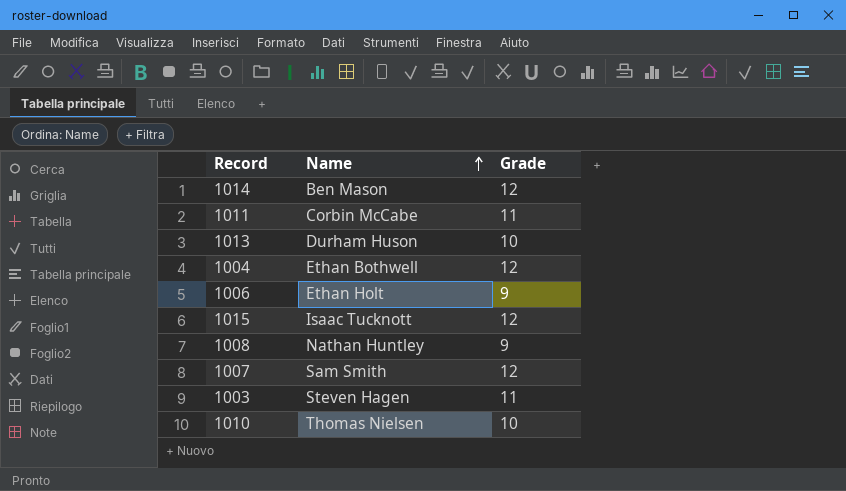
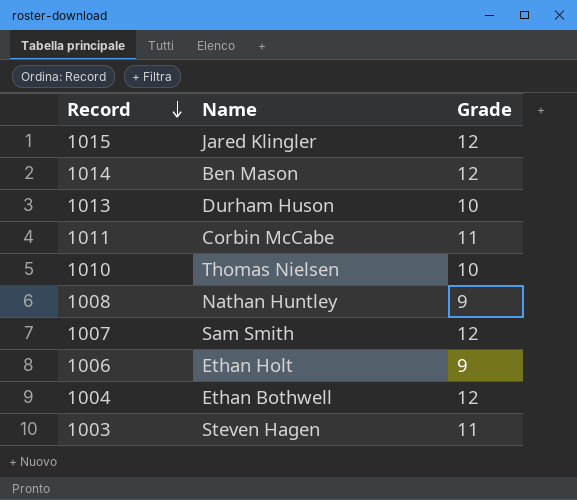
row order: Name ascending -> Record descending
1015 | Name: Isaac Tucknott -> Jared Klingler

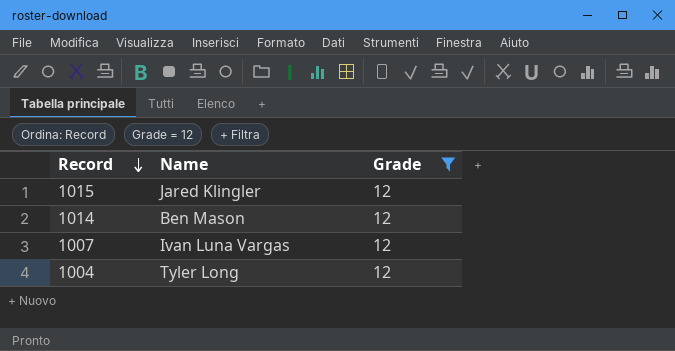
filter: none -> Grade = 12
1007 | Name: Sam Smith -> Ivan Luna Vargas
1004 | Name: Ethan Bothwell -> Tyler Long

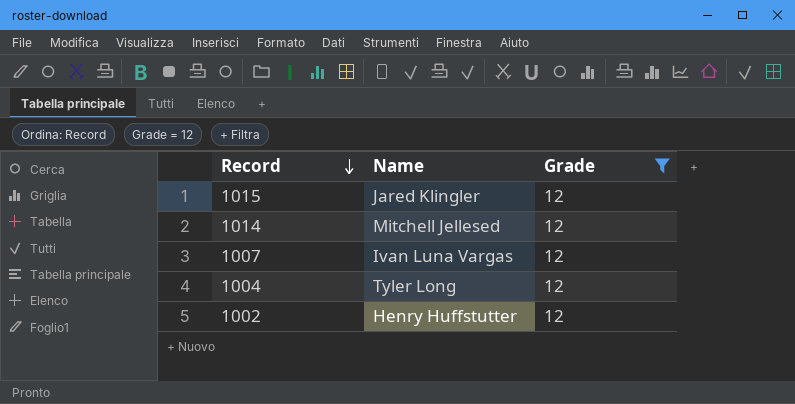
1014 | Name: Ben Mason -> Mitchell Jellesed
row 1002: none -> Henry Huffstutter | 12

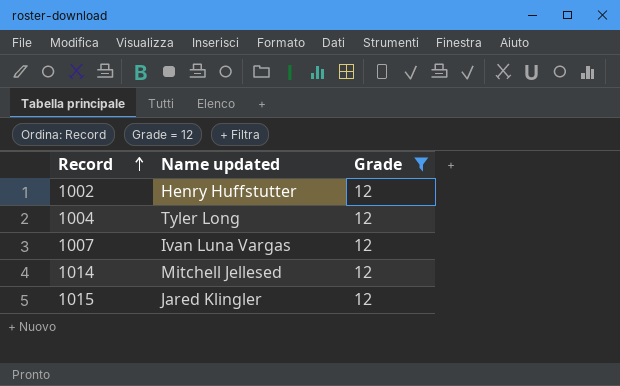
row order: Record descending -> Record ascending
column name: Name -> Name updated

